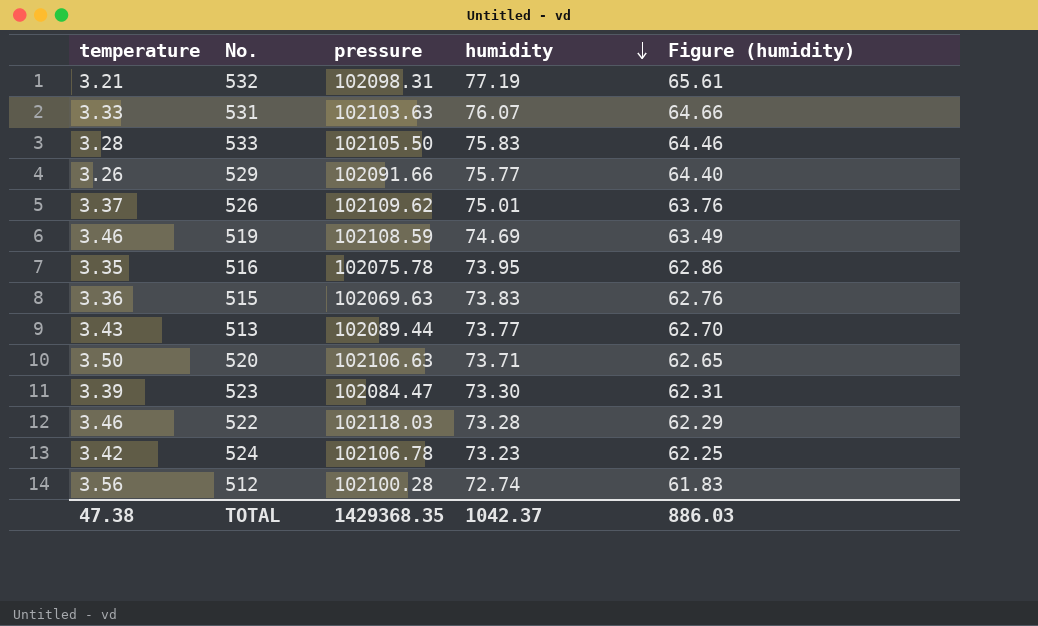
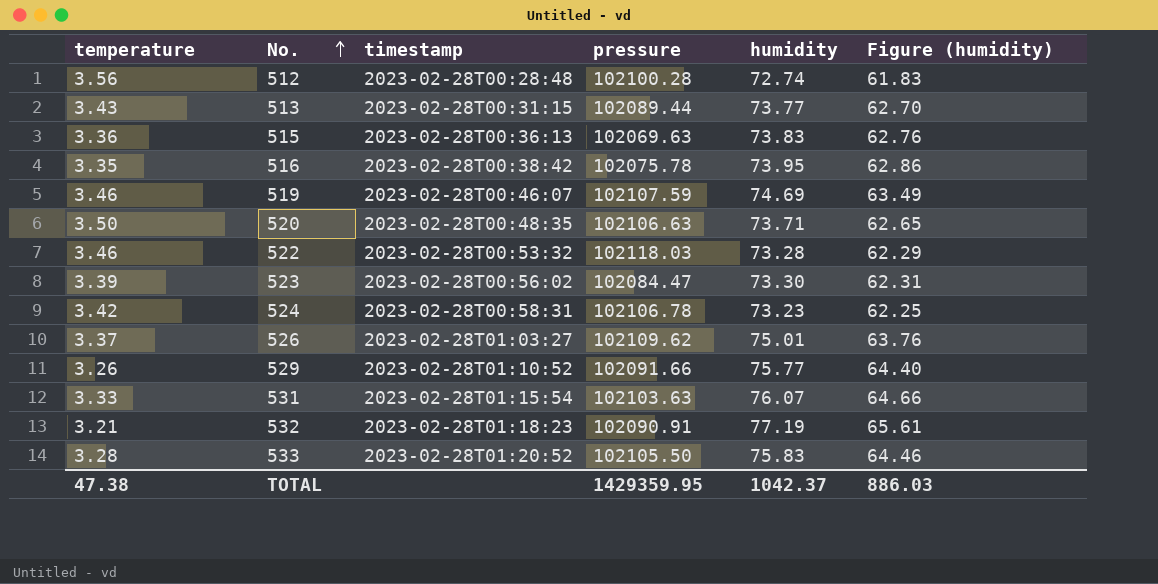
row order: humidity descending -> No. ascending
column timestamp | position: none -> 3
519 | pressure: 102108.59 -> 102107.59
532 | pressure: 102098.31 -> 102090.91
TOTAL | pressure: 1429368.35 -> 1429359.95

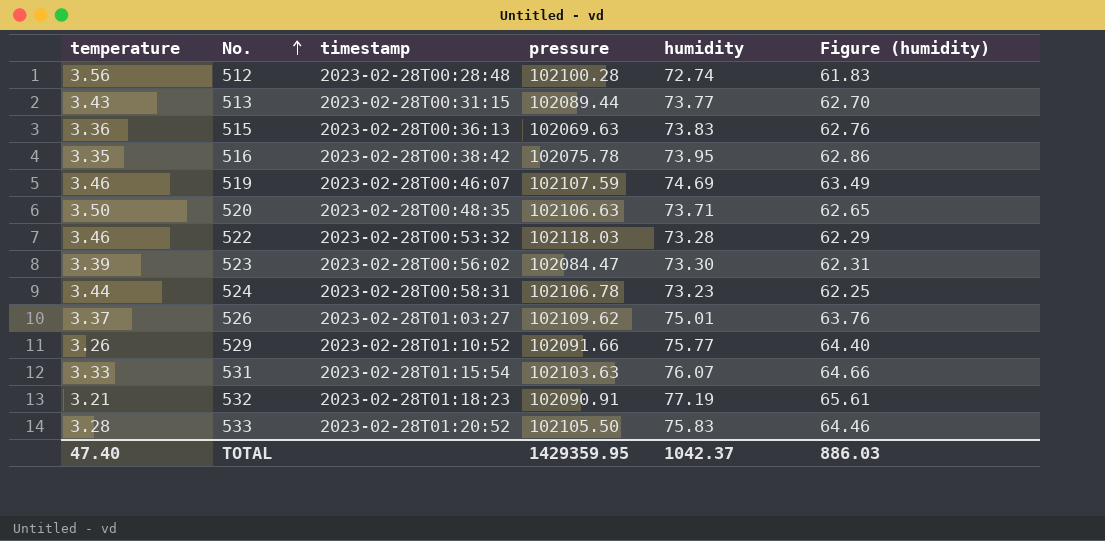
524 | temperature: 3.42 -> 3.44
TOTAL | temperature: 47.38 -> 47.40

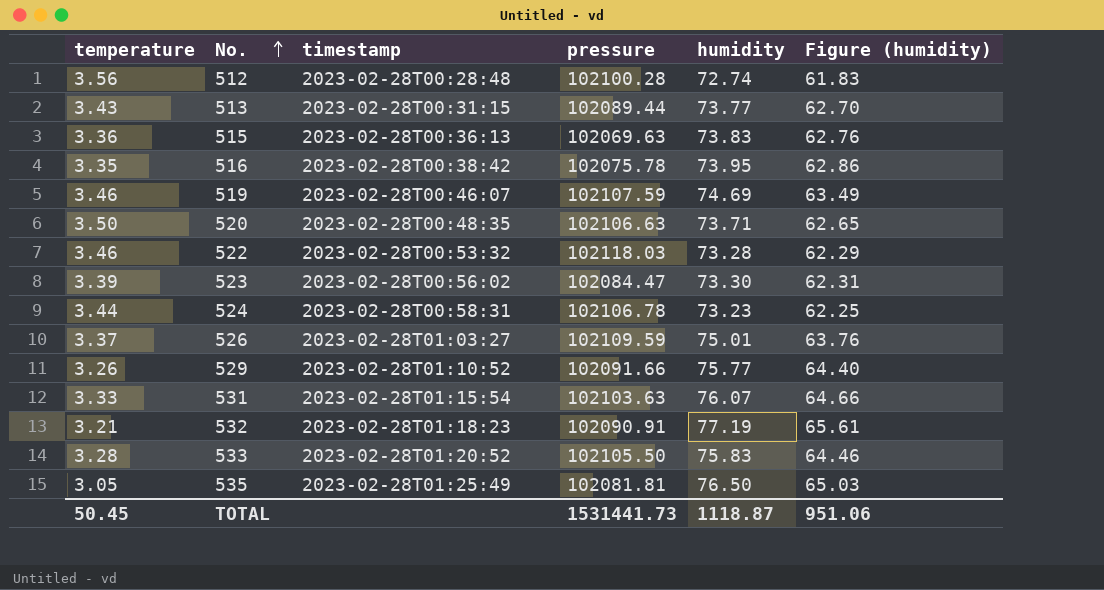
526 | pressure: 102109.62 -> 102109.59
row 535: none -> 3.05 | 2023-02-28T01:25:49 | 102081.81 | 76.50 | 65.03
TOTAL | temperature: 47.40 -> 50.45
TOTAL | pressure: 1429359.95 -> 1531441.73
TOTAL | humidity: 1042.37 -> 1118.87
TOTAL | Figure (humidity): 886.03 -> 951.06

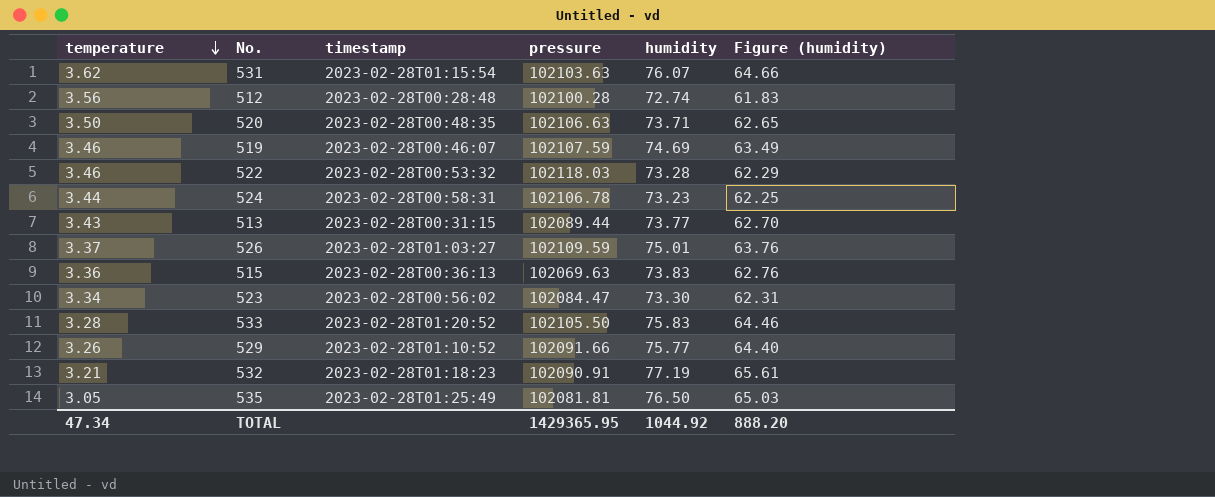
row order: No. ascending -> temperature descending
row 516: 3.35 | 2023-02-28T00:38:42 | 102075.78 | 73.95 | 62.86 -> none
531 | temperature: 3.33 -> 3.62
523 | temperature: 3.39 -> 3.34
TOTAL | temperature: 50.45 -> 47.34
TOTAL | pressure: 1531441.73 -> 1429365.95
TOTAL | humidity: 1118.87 -> 1044.92
TOTAL | Figure (humidity): 951.06 -> 888.20

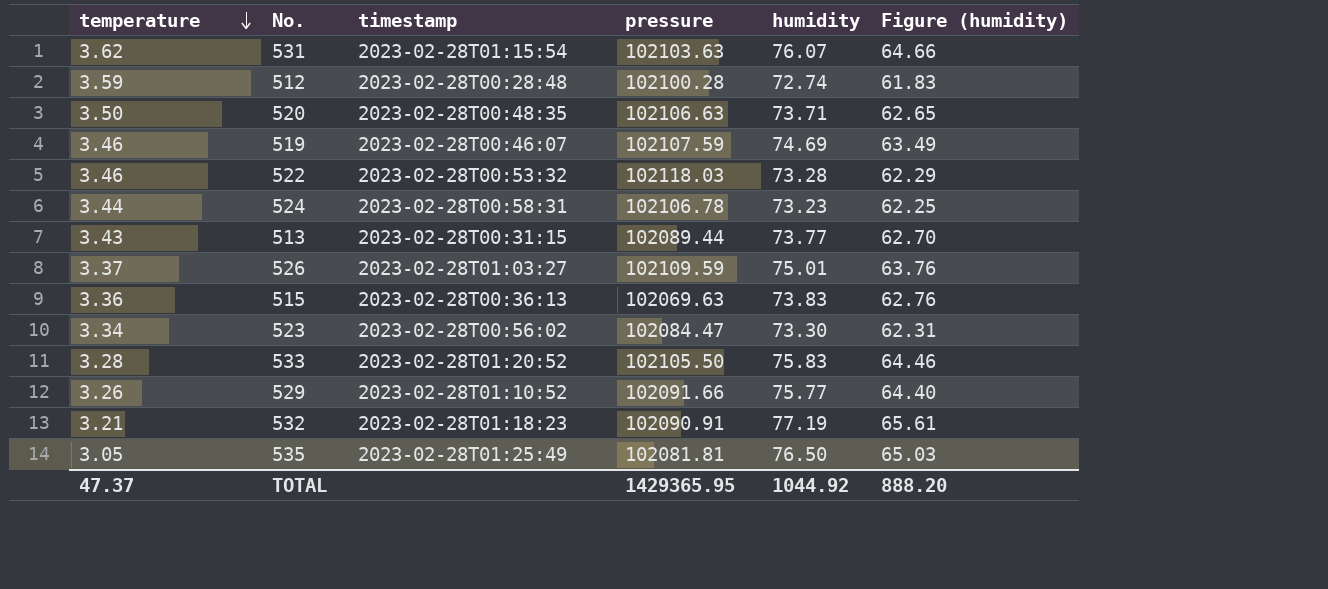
512 | temperature: 3.56 -> 3.59
TOTAL | temperature: 47.34 -> 47.37

